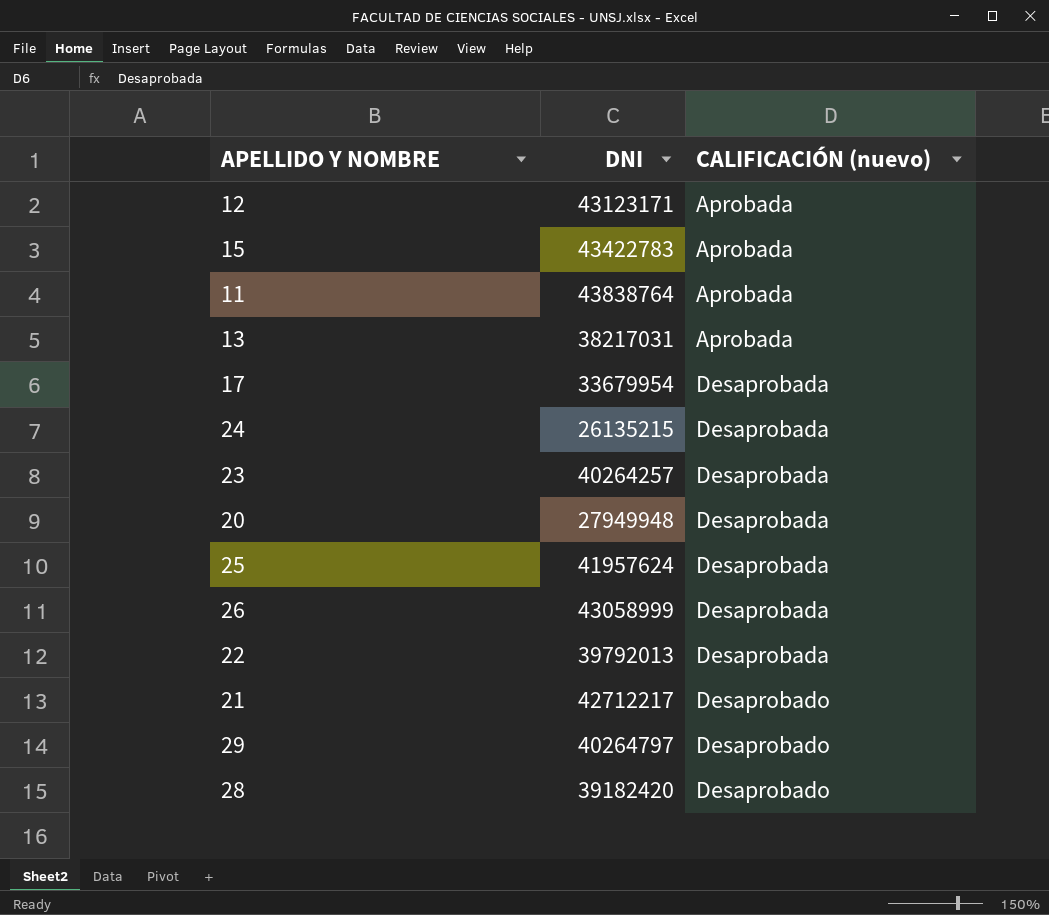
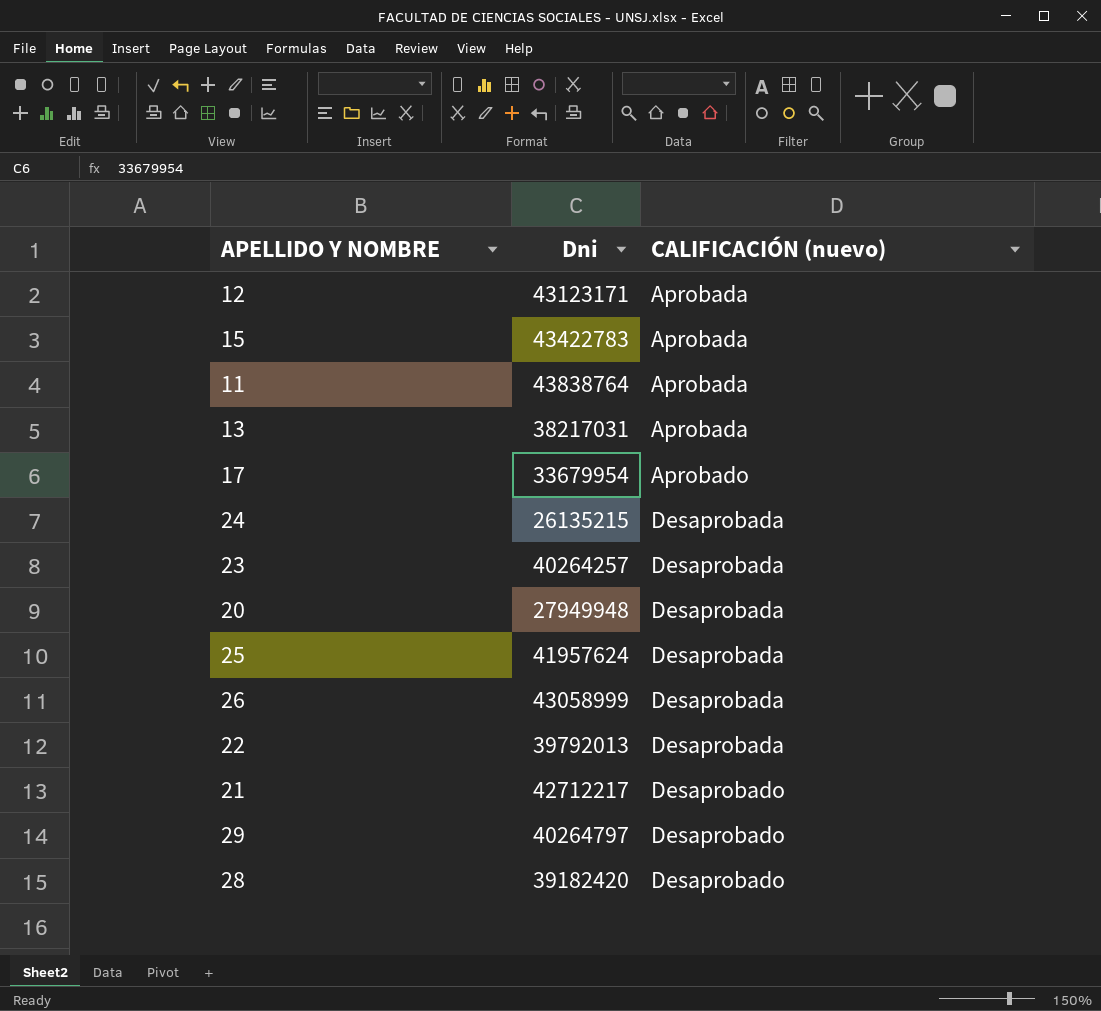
column name: DNI -> Dni
17 | CALIFICACIÓN (nuevo): Desaprobada -> Aprobado

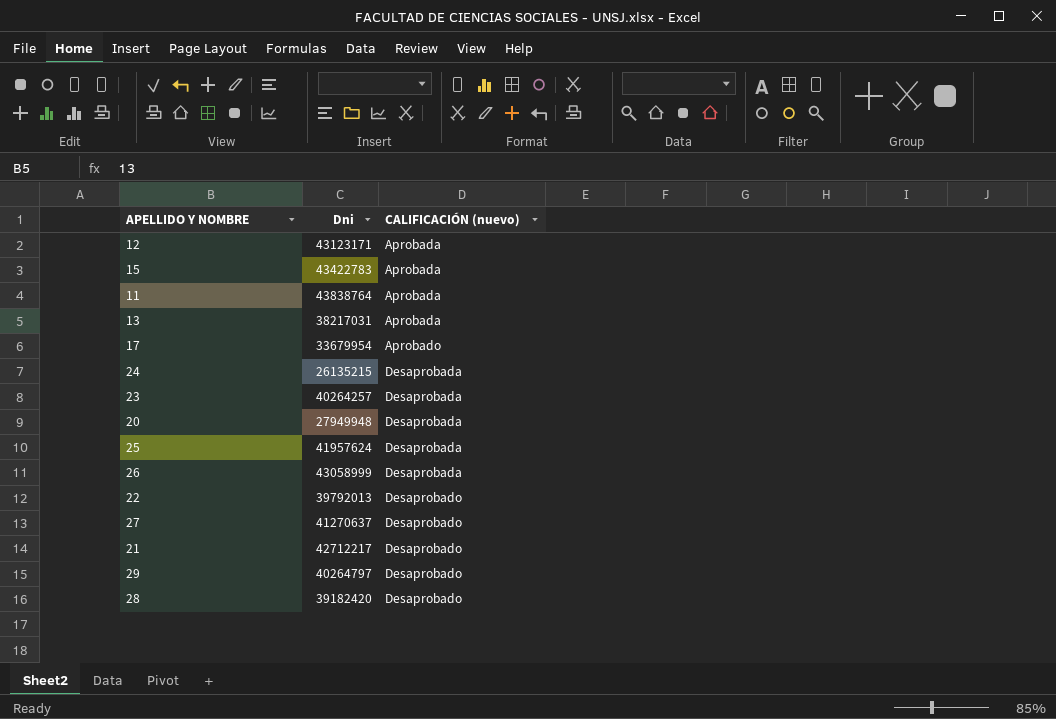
22 | CALIFICACIÓN (nuevo): Desaprobada -> Desaprobado
row 27: none -> 41270637 | Desaprobado

